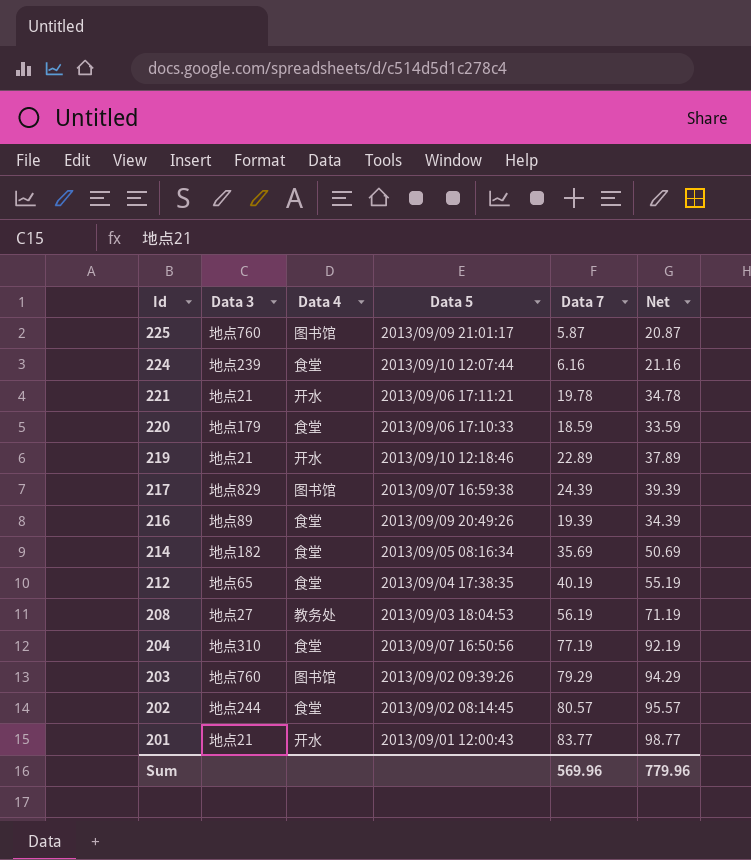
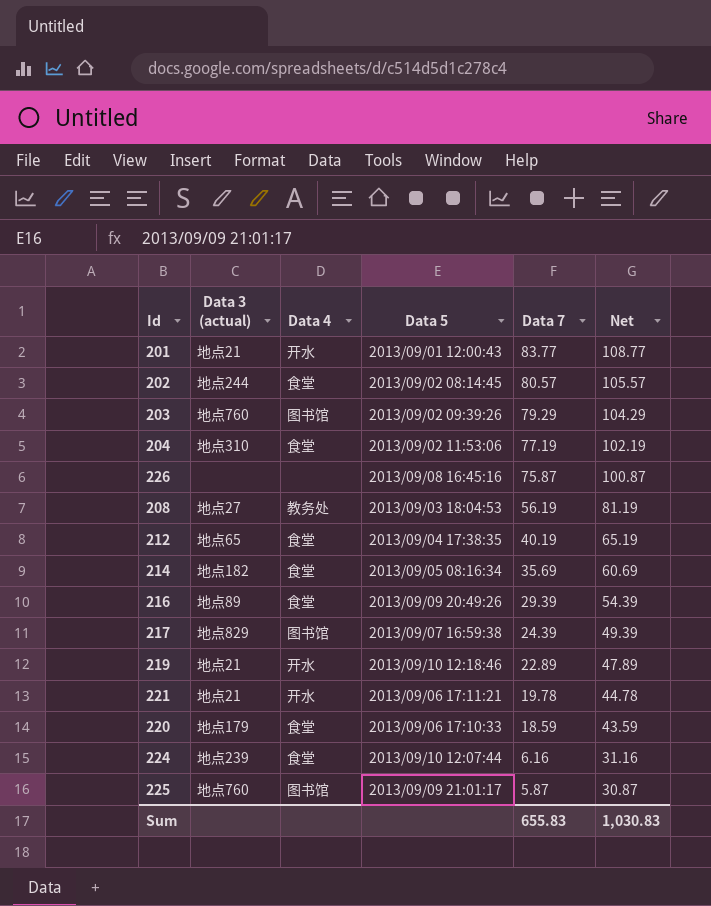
row order: Id descending -> Data 7 descending
column name: Data 3 -> Data 3 (actual)
column Net | formula: [Data 7] + 15 -> [Data 7] + 25
204 | Data 5: 2013/09/07 16:50:56 -> 2013/09/02 11:53:06
row 226: none -> none | none | 2013/09/08 16:45:16 | 75.87 | 100.87
216 | Data 7: 19.39 -> 29.39
Sum | Data 7: 569.96 -> 655.83
Sum | Net: 779.96 -> 1,030.83

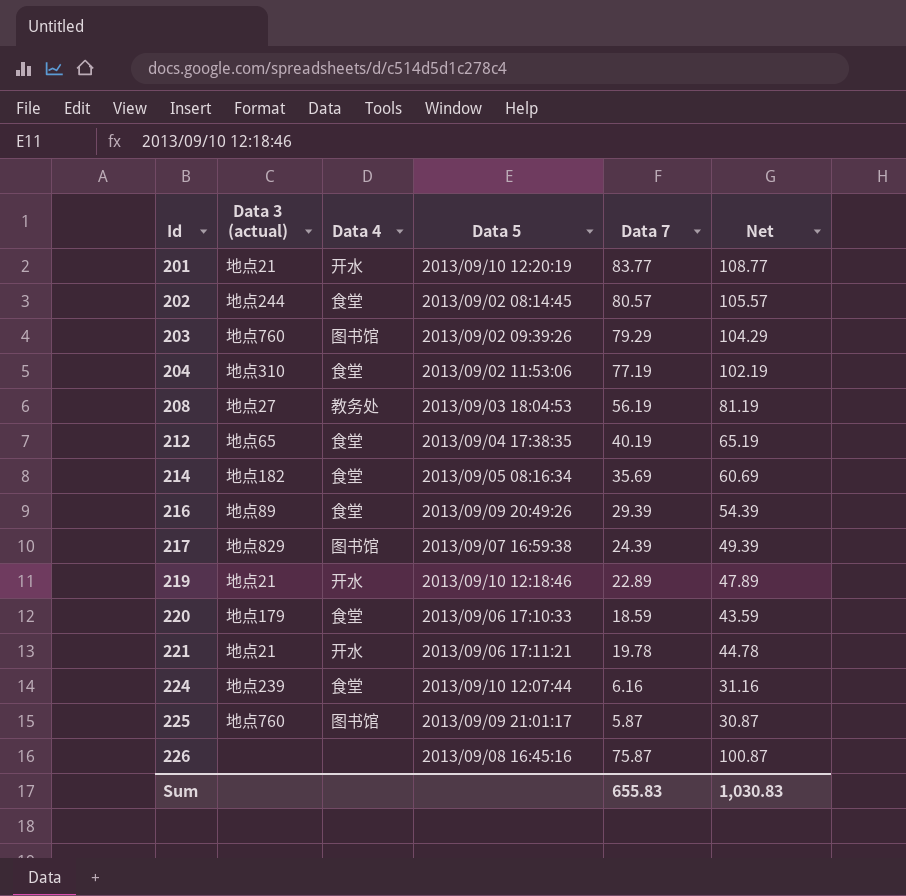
row order: Data 7 descending -> Id ascending
201 | Data 5: 2013/09/01 12:00:43 -> 2013/09/10 12:20:19

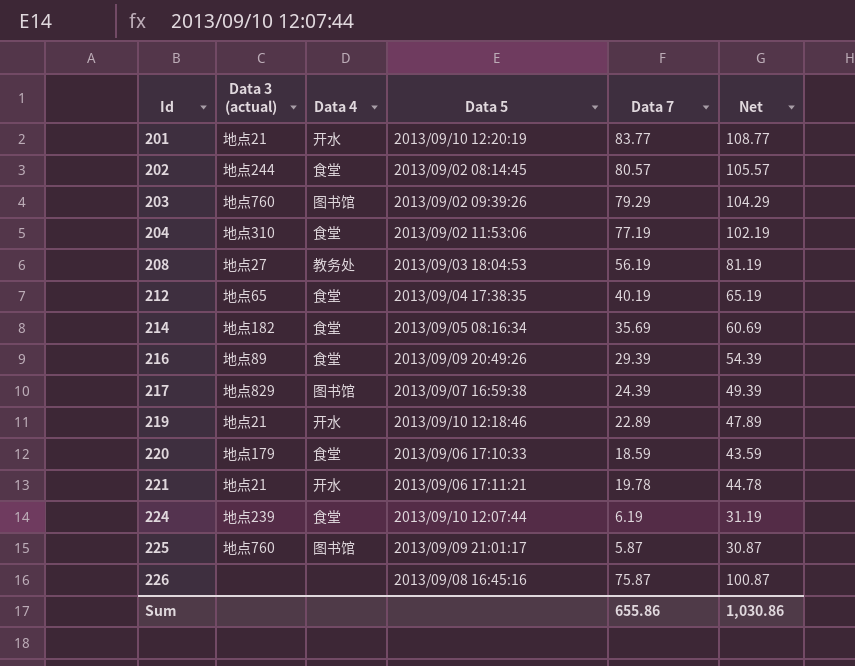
224 | Data 7: 6.16 -> 6.19
224 | Net: 31.16 -> 31.19
Sum | Data 7: 655.83 -> 655.86
Sum | Net: 1,030.83 -> 1,030.86

